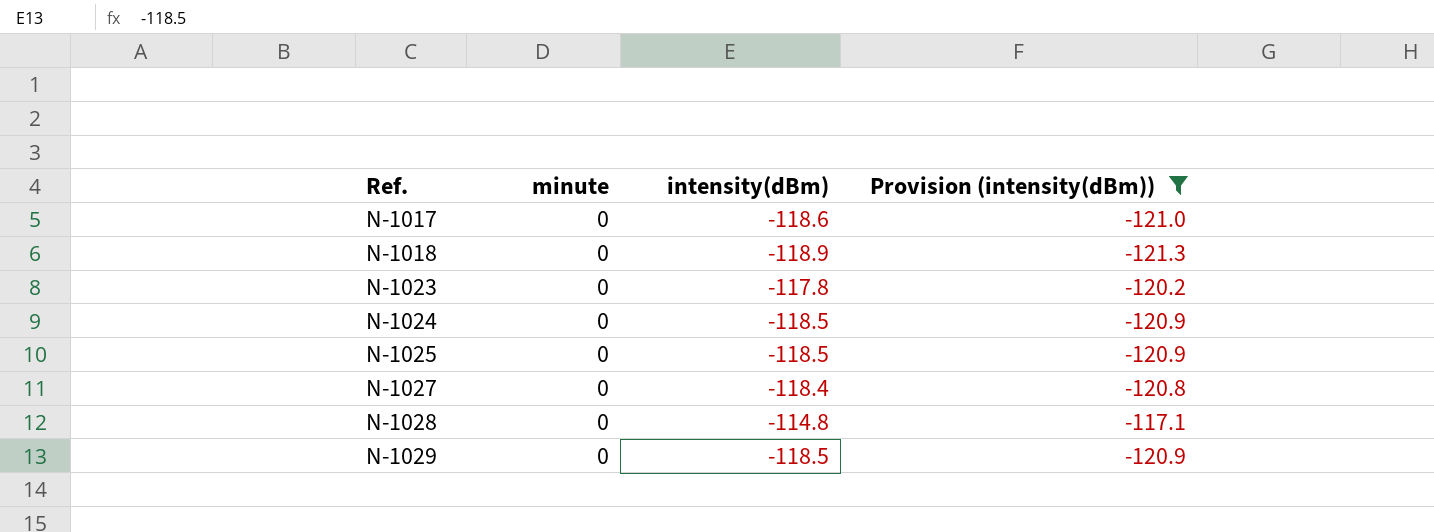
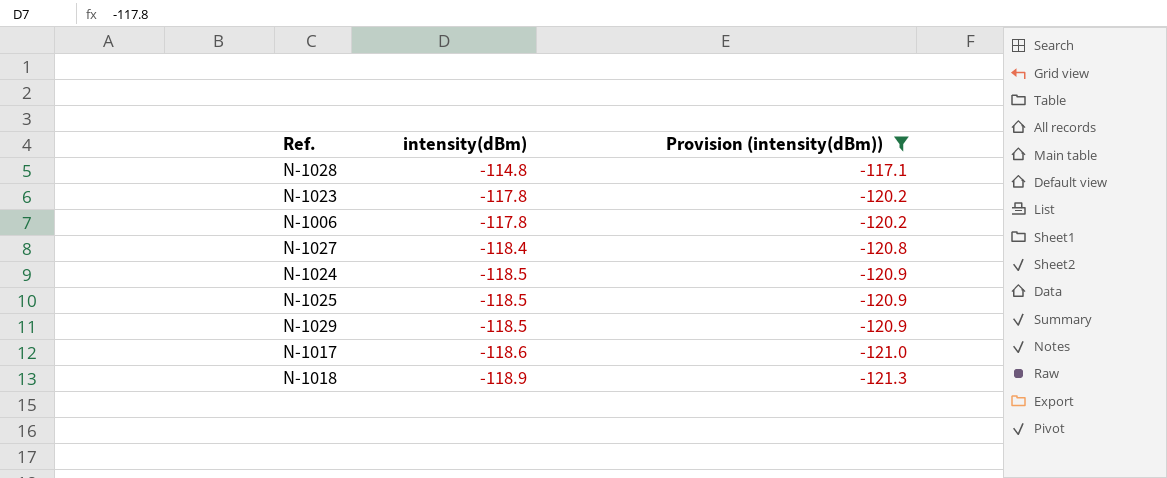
row order: Ref. ascending -> intensity(dBm) descending
column minute | position: 2 -> none
row N-1006: none -> -117.8 | -120.2

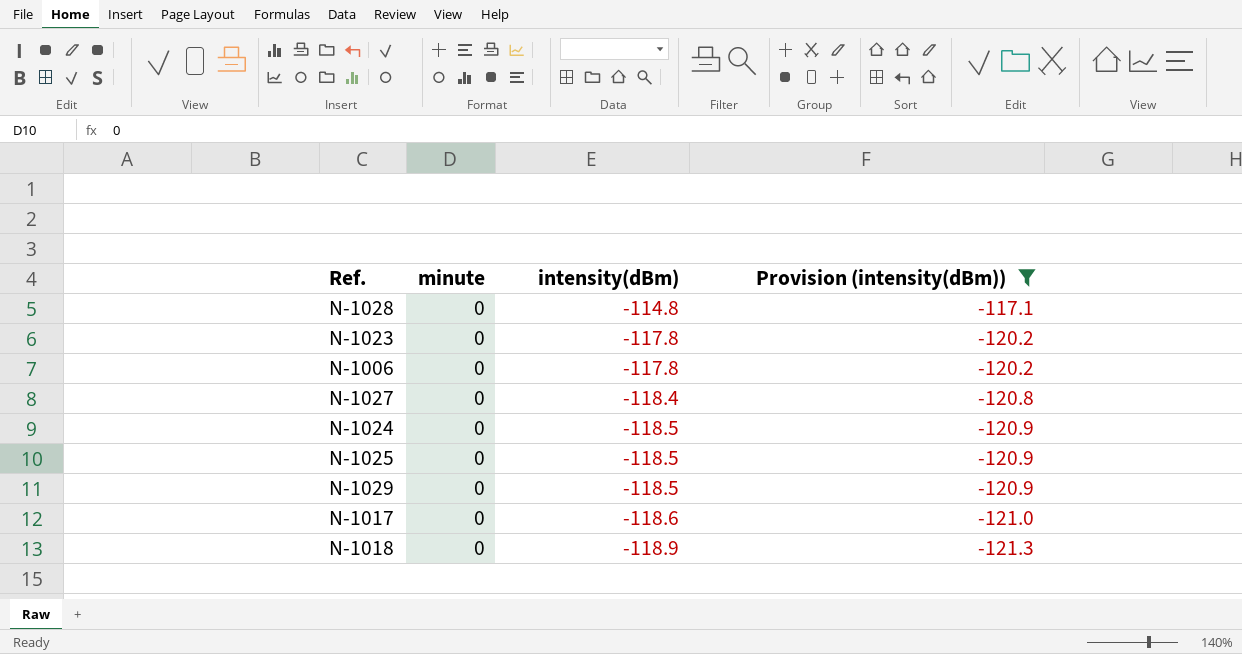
column minute | position: none -> 2

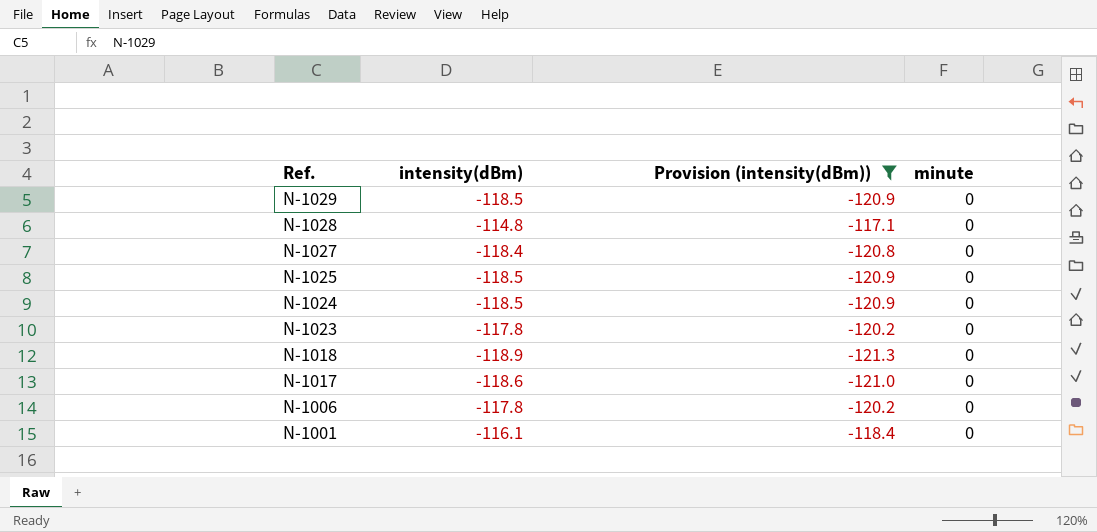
row order: intensity(dBm) descending -> Ref. descending
column minute | position: 2 -> 4
row N-1001: none -> -116.1 | -118.4 | 0

